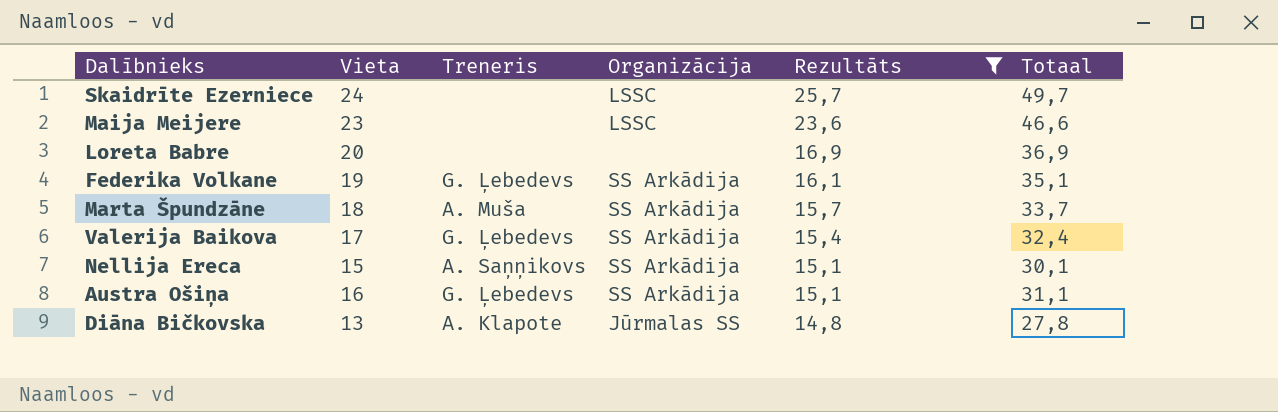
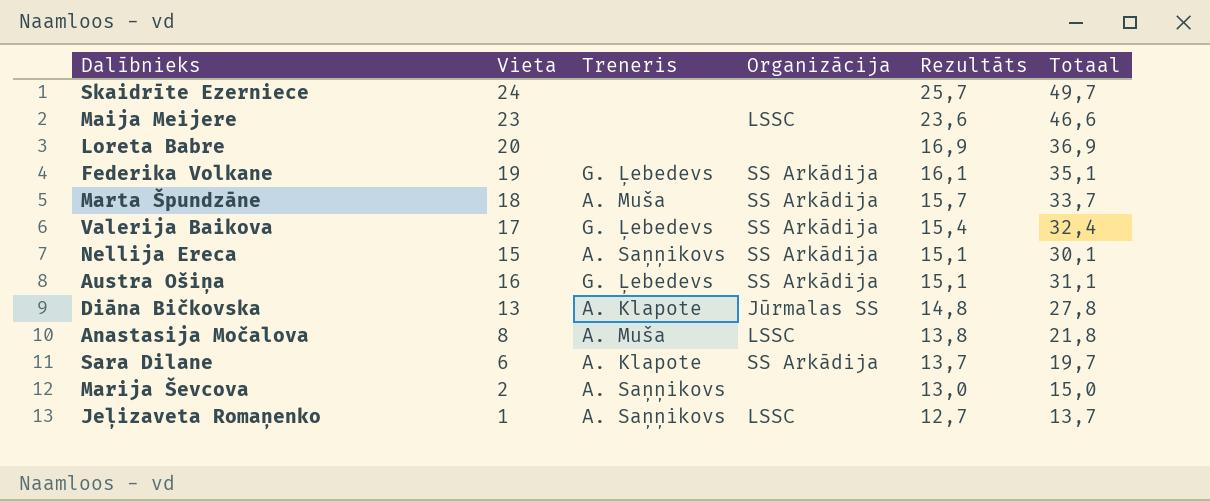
filter: Rezultāts >= 14,8 -> none
Skaidrīte Ezerniece | Organizācija: LSSC -> none

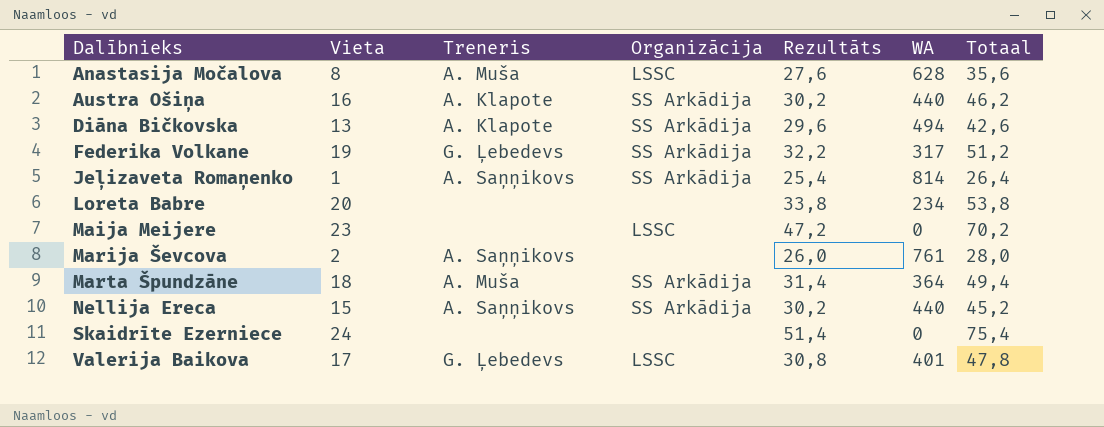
row order: Rezultāts descending -> Dalībnieks ascending
column WA | position: none -> 6
row Sara Dilane: 6 | A. Klapote | SS Arkādija | 13,7 | 19,7 -> none
Anastasija Močalova | Rezultāts: 13,8 -> 27,6
Anastasija Močalova | Totaal: 21,8 -> 35,6
Austra Ošiņa | Treneris: G. Ļebedevs -> A. Klapote
Austra Ošiņa | Rezultāts: 15,1 -> 30,2
Austra Ošiņa | Totaal: 31,1 -> 46,2
Diāna Bičkovska | Organizācija: Jūrmalas SS -> SS Arkādija
Diāna Bičkovska | Rezultāts: 14,8 -> 29,6
Diāna Bičkovska | Totaal: 27,8 -> 42,6
Federika Volkane | Rezultāts: 16,1 -> 32,2
Federika Volkane | Totaal: 35,1 -> 51,2
Jeļizaveta Romaņenko | Organizācija: LSSC -> SS Arkādija
Jeļizaveta Romaņenko | Rezultāts: 12,7 -> 25,4
Jeļizaveta Romaņenko | Totaal: 13,7 -> 26,4
Loreta Babre | Rezultāts: 16,9 -> 33,8
Loreta Babre | Totaal: 36,9 -> 53,8
Maija Meijere | Rezultāts: 23,6 -> 47,2
Maija Meijere | Totaal: 46,6 -> 70,2
Marija Ševcova | Rezultāts: 13,0 -> 26,0
Marija Ševcova | Totaal: 15,0 -> 28,0
Marta Špundzāne | Rezultāts: 15,7 -> 31,4
Marta Špundzāne | Totaal: 33,7 -> 49,4
Nellija Ereca | Rezultāts: 15,1 -> 30,2
Nellija Ereca | Totaal: 30,1 -> 45,2
Skaidrīte Ezerniece | Rezultāts: 25,7 -> 51,4
Skaidrīte Ezerniece | Totaal: 49,7 -> 75,4
Valerija Baikova | Organizācija: SS Arkādija -> LSSC
Valerija Baikova | Rezultāts: 15,4 -> 30,8
Valerija Baikova | Totaal: 32,4 -> 47,8

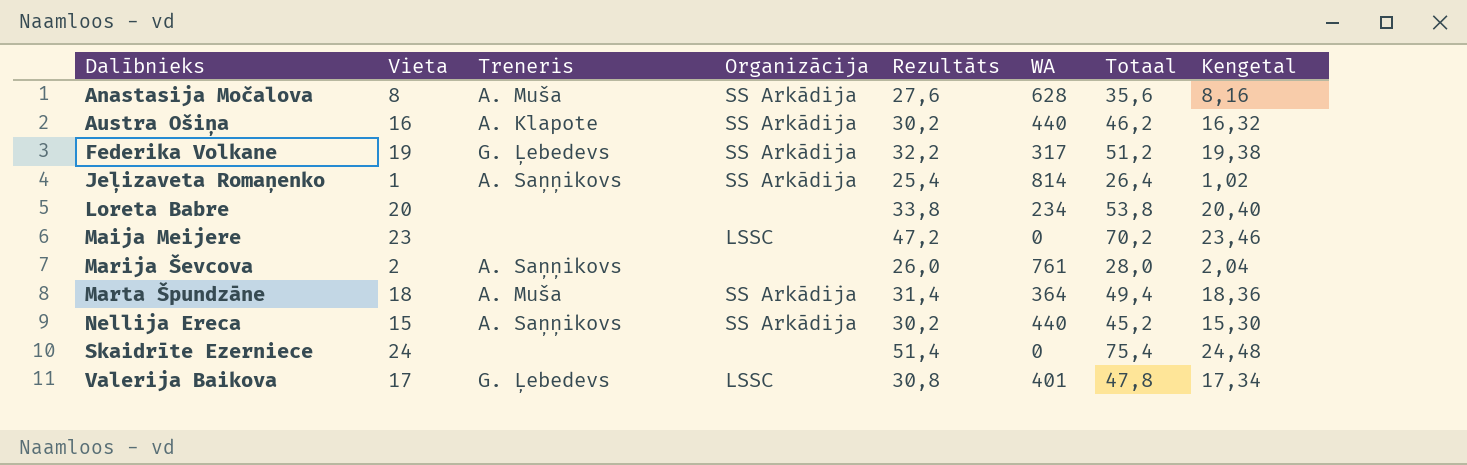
column Kengetal | formula: none -> [Vieta] * 1,02
row Diāna Bičkovska: 13 | A. Klapote | SS Arkādija | 29,6 | 494 | 42,6 -> none
Anastasija Močalova | Organizācija: LSSC -> SS Arkādija

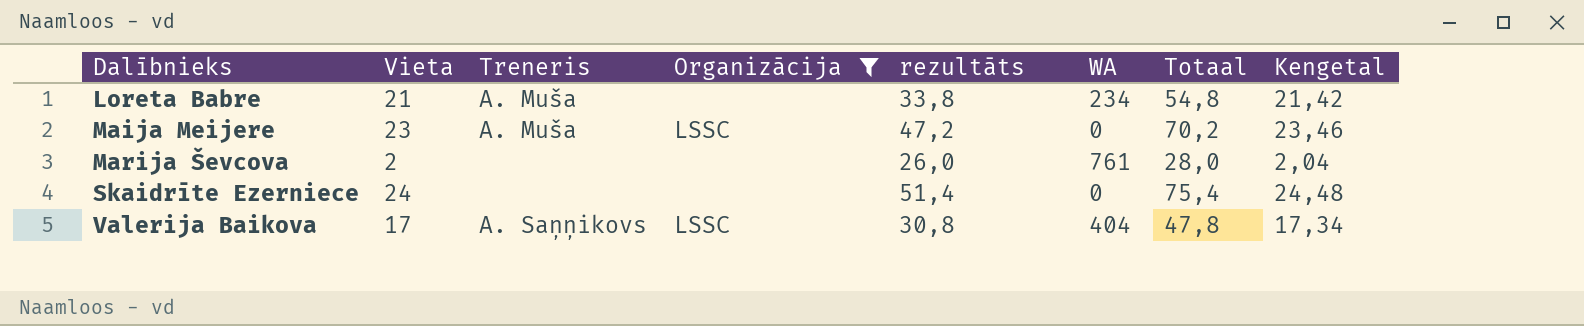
filter: none -> Organizācija != SS Arkādija
column name: Rezultāts -> rezultāts
Loreta Babre | Vieta: 20 -> 21
Loreta Babre | Treneris: none -> A. Muša
Loreta Babre | Totaal: 53,8 -> 54,8
Loreta Babre | Kengetal: 20,40 -> 21,42
Maija Meijere | Treneris: none -> A. Muša
Marija Ševcova | Treneris: A. Saņņikovs -> none
Valerija Baikova | Treneris: G. Ļebedevs -> A. Saņņikovs
Valerija Baikova | WA: 401 -> 404

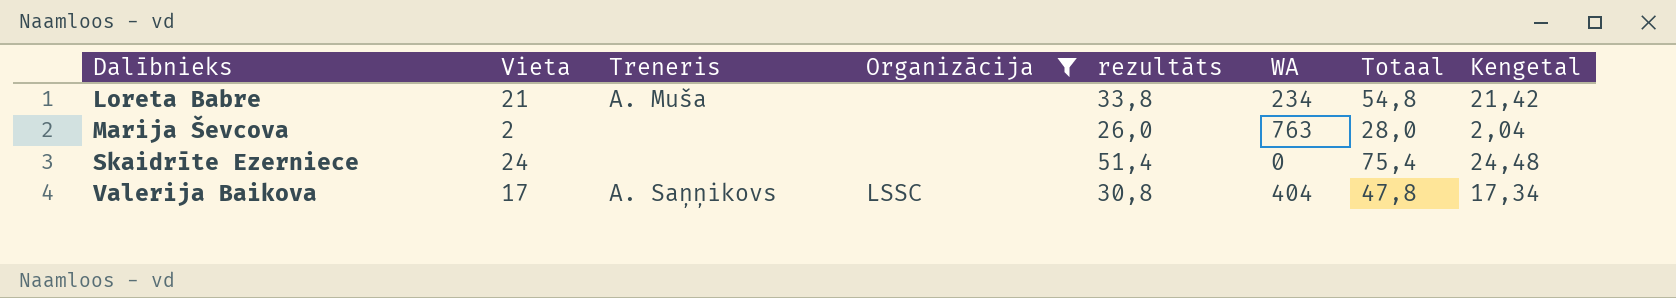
row Maija Meijere: 23 | A. Muša | LSSC | 47,2 | 0 | 70,2 | 23,46 -> none
Marija Ševcova | WA: 761 -> 763

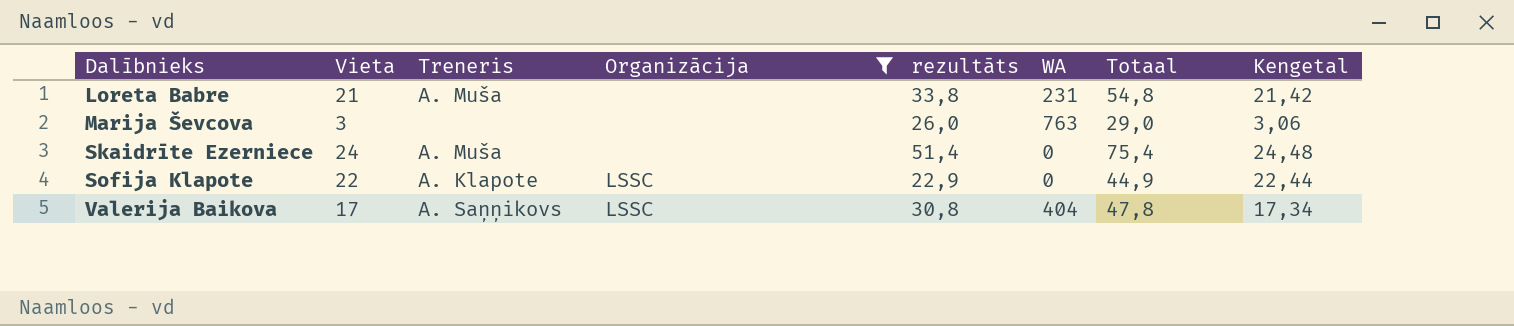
Loreta Babre | WA: 234 -> 231
Marija Ševcova | Vieta: 2 -> 3
Marija Ševcova | Totaal: 28,0 -> 29,0
Marija Ševcova | Kengetal: 2,04 -> 3,06
Skaidrīte Ezerniece | Treneris: none -> A. Muša
row Sofija Klapote: none -> 22 | A. Klapote | LSSC | 22,9 | 0 | 44,9 | 22,44

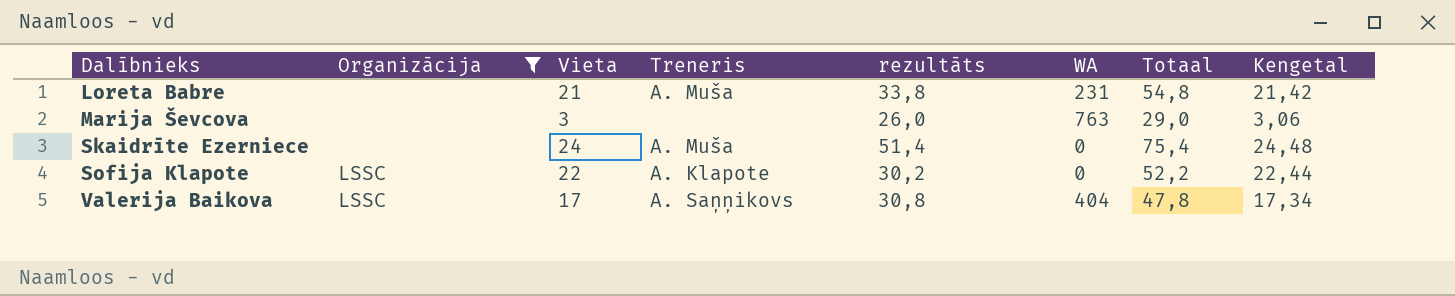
column Organizācija | position: 4 -> 2
Sofija Klapote | rezultāts: 22,9 -> 30,2
Sofija Klapote | Totaal: 44,9 -> 52,2

